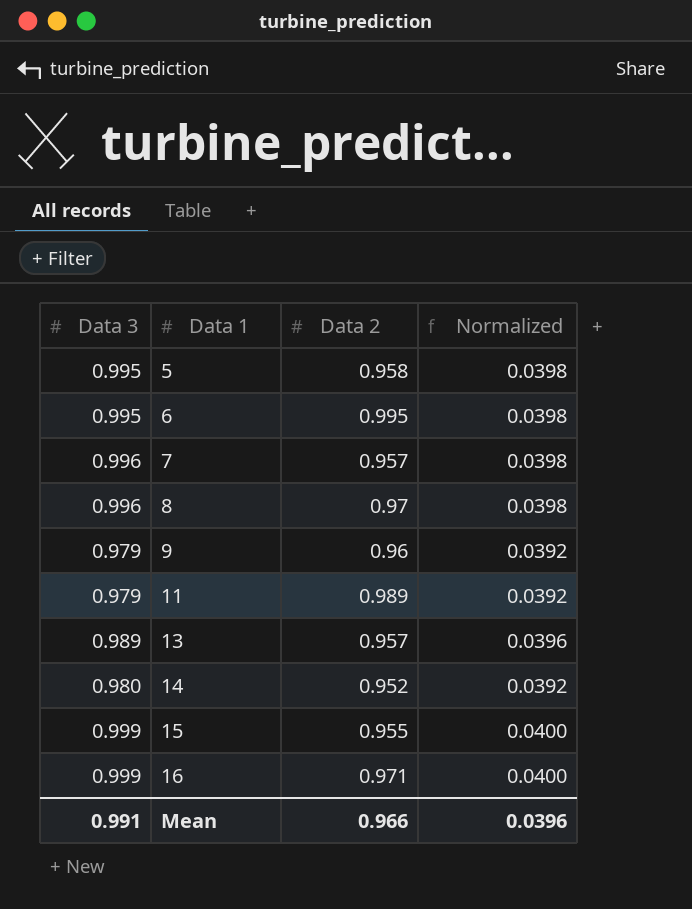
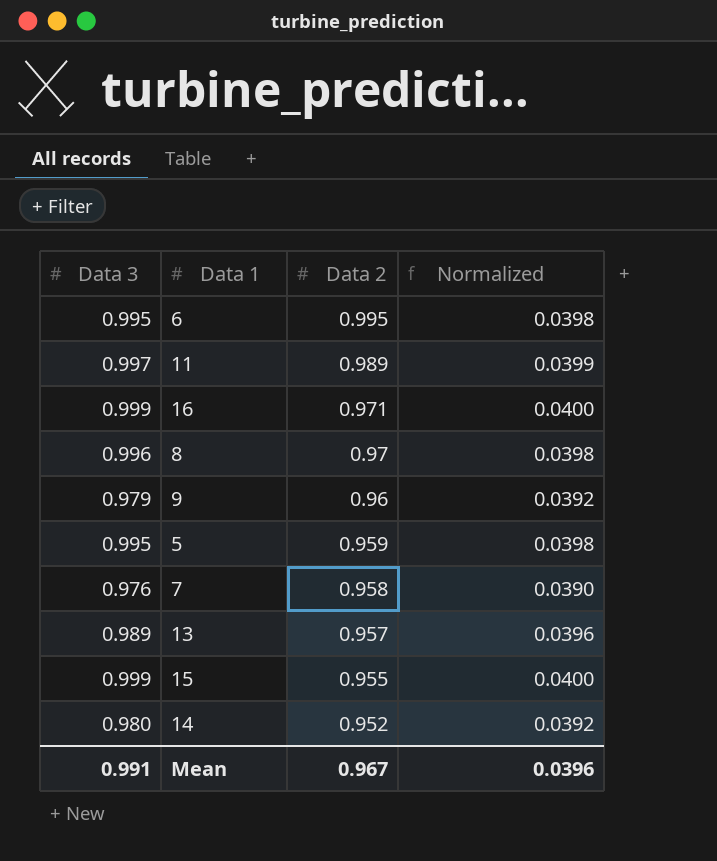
row order: Data 1 ascending -> Data 2 descending
11 | Data 3: 0.979 -> 0.997
11 | Normalized: 0.0392 -> 0.0399
5 | Data 2: 0.958 -> 0.959
7 | Data 3: 0.996 -> 0.976
7 | Data 2: 0.957 -> 0.958
7 | Normalized: 0.0398 -> 0.0390
Mean | Data 2: 0.966 -> 0.967

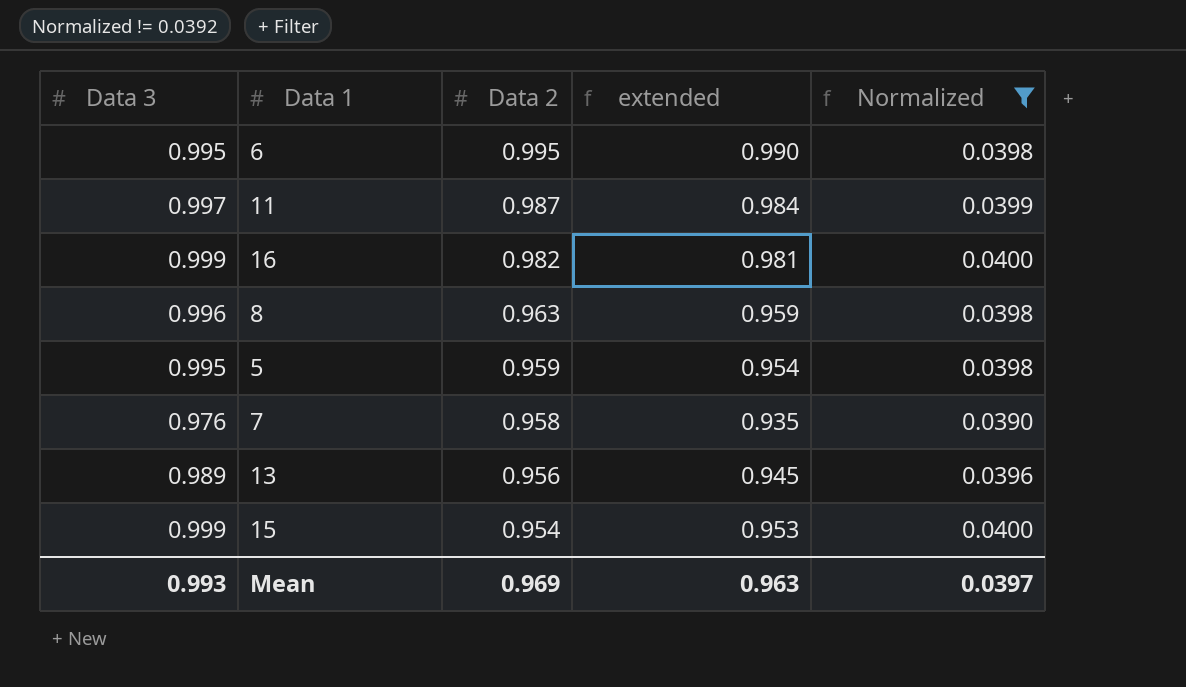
filter: none -> Normalized != 0.0392
column extended | formula: none -> [Data 3] * [Data 2]
11 | Data 2: 0.989 -> 0.987
16 | Data 2: 0.971 -> 0.982
8 | Data 2: 0.97 -> 0.963
13 | Data 2: 0.957 -> 0.956
15 | Data 2: 0.955 -> 0.954
Mean | Data 3: 0.991 -> 0.993
Mean | Data 2: 0.967 -> 0.969
Mean | Normalized: 0.0396 -> 0.0397

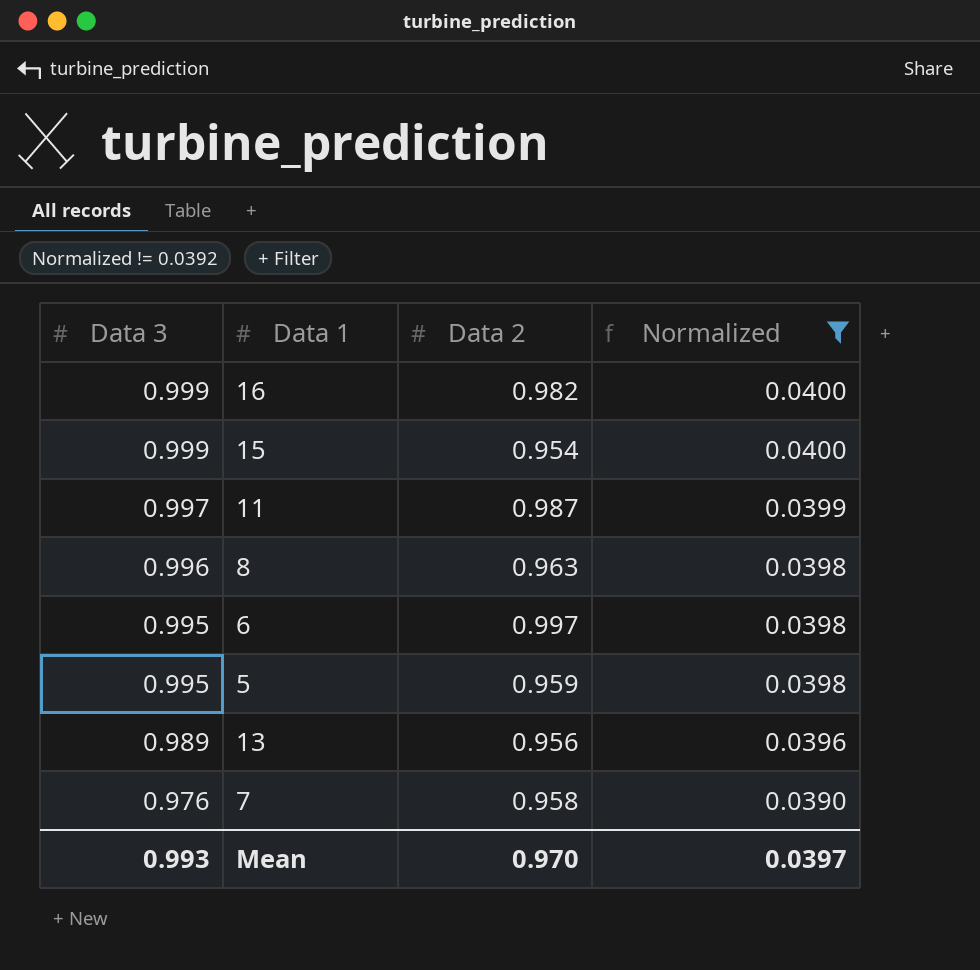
row order: Data 2 descending -> Data 3 descending
column extended | formula: [Data 3] * [Data 2] -> none
6 | Data 2: 0.995 -> 0.997
Mean | Data 2: 0.969 -> 0.970

